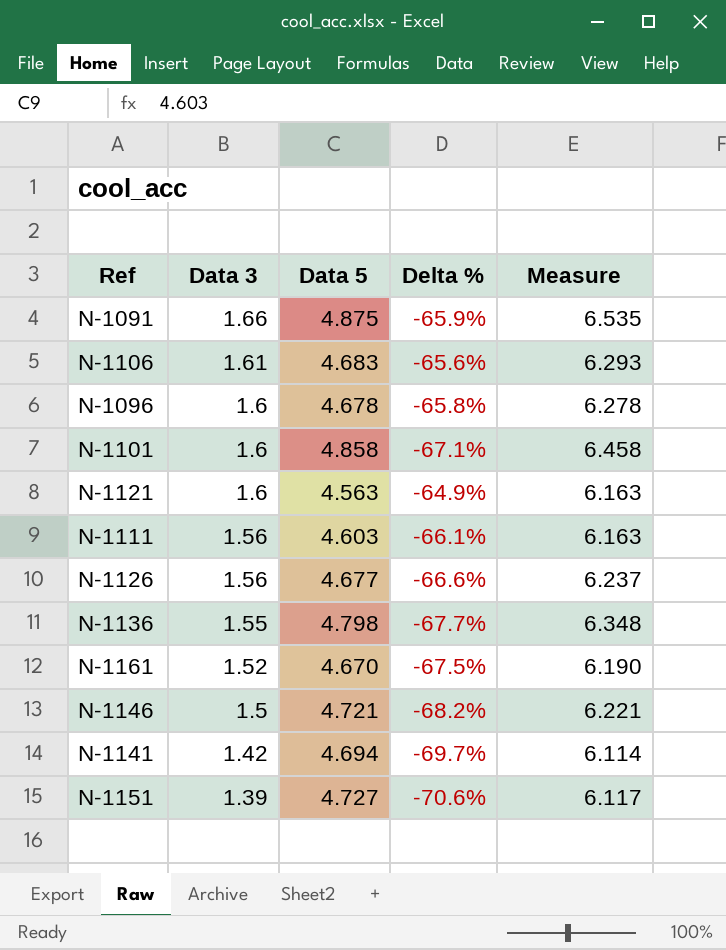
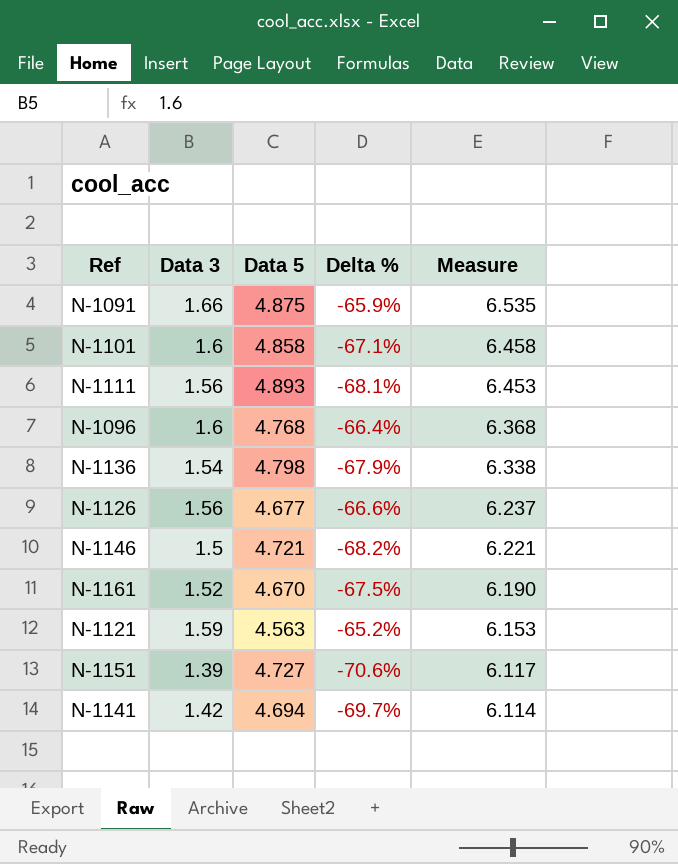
row order: Data 3 descending -> Measure descending
row N-1106: 1.61 | 4.683 | -65.6% | 6.293 -> none
N-1111 | Data 5: 4.603 -> 4.893
N-1111 | Delta %: -66.1% -> -68.1%
N-1111 | Measure: 6.163 -> 6.453
N-1096 | Data 5: 4.678 -> 4.768
N-1096 | Delta %: -65.8% -> -66.4%
N-1096 | Measure: 6.278 -> 6.368
N-1136 | Data 3: 1.55 -> 1.54
N-1136 | Delta %: -67.7% -> -67.9%
N-1136 | Measure: 6.348 -> 6.338
N-1121 | Data 3: 1.6 -> 1.59
N-1121 | Delta %: -64.9% -> -65.2%
N-1121 | Measure: 6.163 -> 6.153

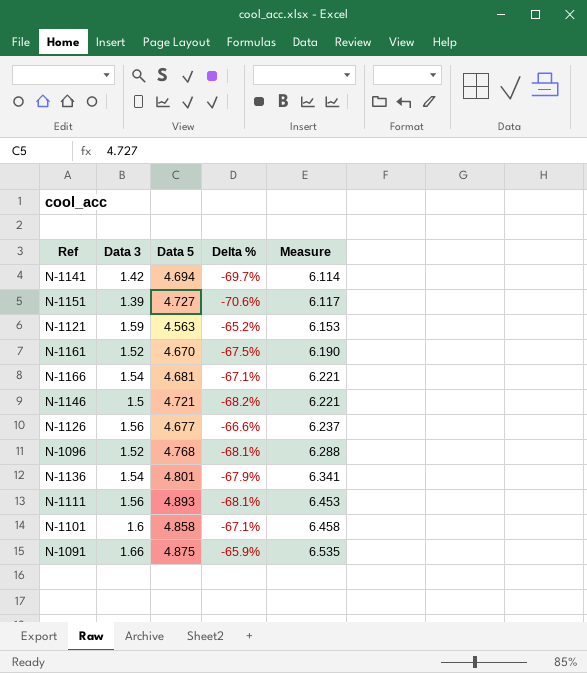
row order: Measure descending -> Measure ascending
row N-1166: none -> 1.54 | 4.681 | -67.1% | 6.221
N-1096 | Data 3: 1.6 -> 1.52
N-1096 | Delta %: -66.4% -> -68.1%
N-1096 | Measure: 6.368 -> 6.288
N-1136 | Data 5: 4.798 -> 4.801
N-1136 | Measure: 6.338 -> 6.341

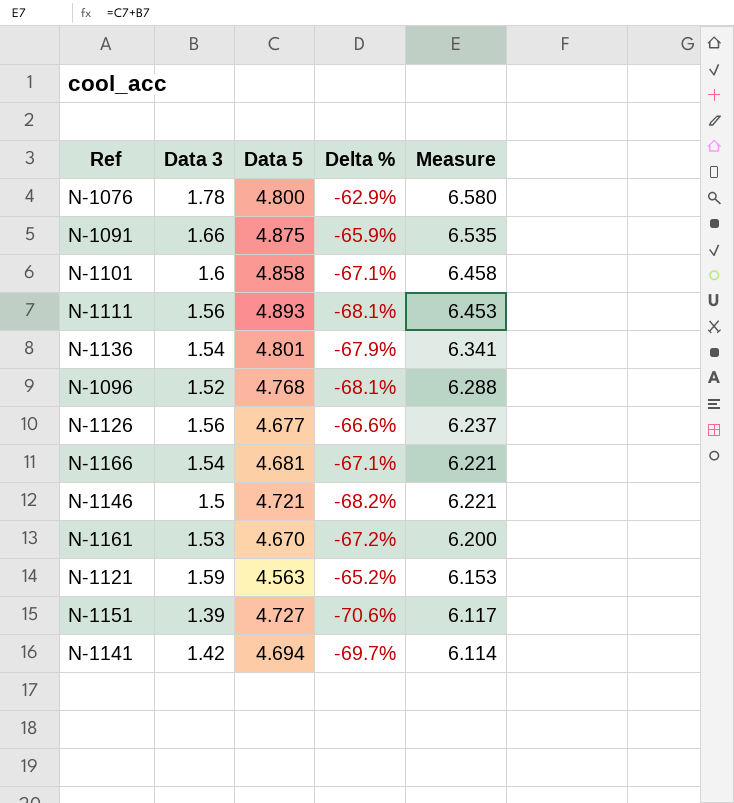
row order: Measure ascending -> Measure descending
row N-1076: none -> 1.78 | 4.800 | -62.9% | 6.580
N-1161 | Data 3: 1.52 -> 1.53
N-1161 | Delta %: -67.5% -> -67.2%
N-1161 | Measure: 6.190 -> 6.200

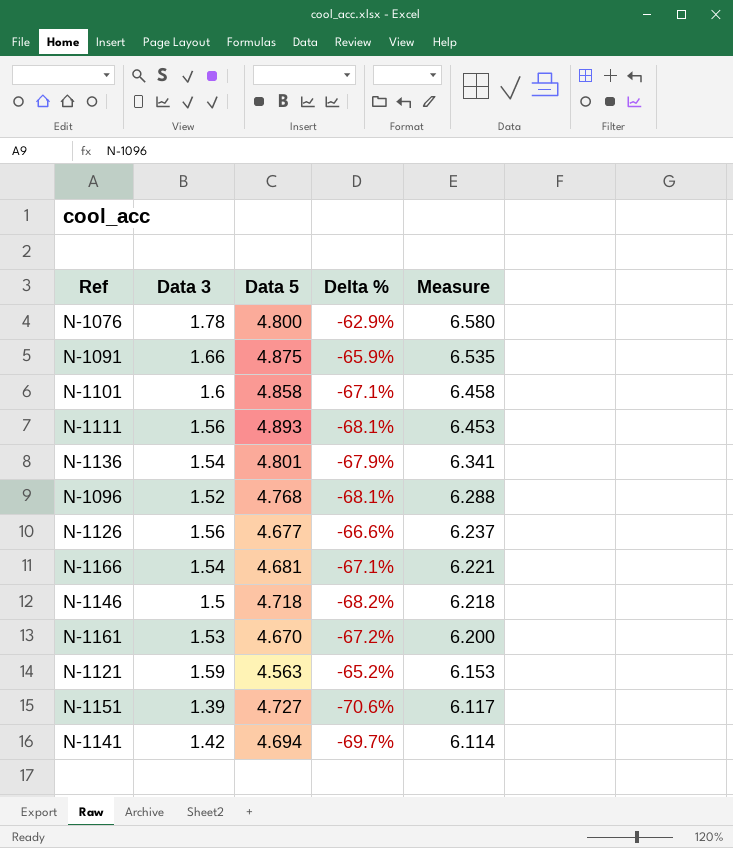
N-1146 | Data 5: 4.721 -> 4.718
N-1146 | Measure: 6.221 -> 6.218

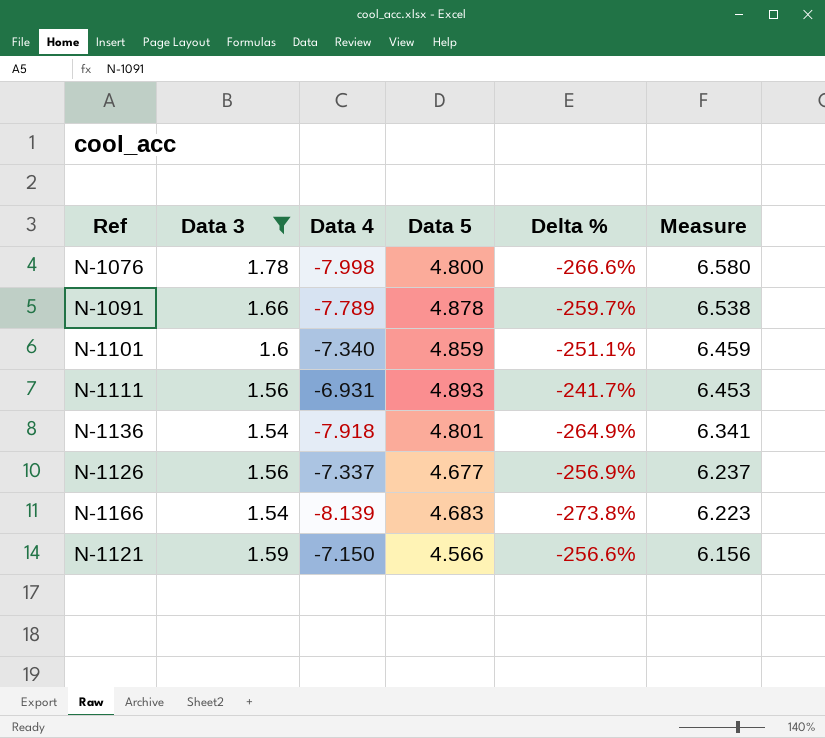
filter: none -> Data 3 >= 1.54
column Data 4 | position: none -> 3
column Delta % | formula: ([Data 3] - [Data 5]) / [Data 5] -> ([Data 4] - [Data 5]) / [Data 5]
N-1091 | Data 5: 4.875 -> 4.878
N-1091 | Measure: 6.535 -> 6.538
N-1101 | Data 5: 4.858 -> 4.859
N-1101 | Measure: 6.458 -> 6.459
N-1166 | Data 5: 4.681 -> 4.683
N-1166 | Measure: 6.221 -> 6.223
N-1121 | Data 5: 4.563 -> 4.566
N-1121 | Measure: 6.153 -> 6.156

